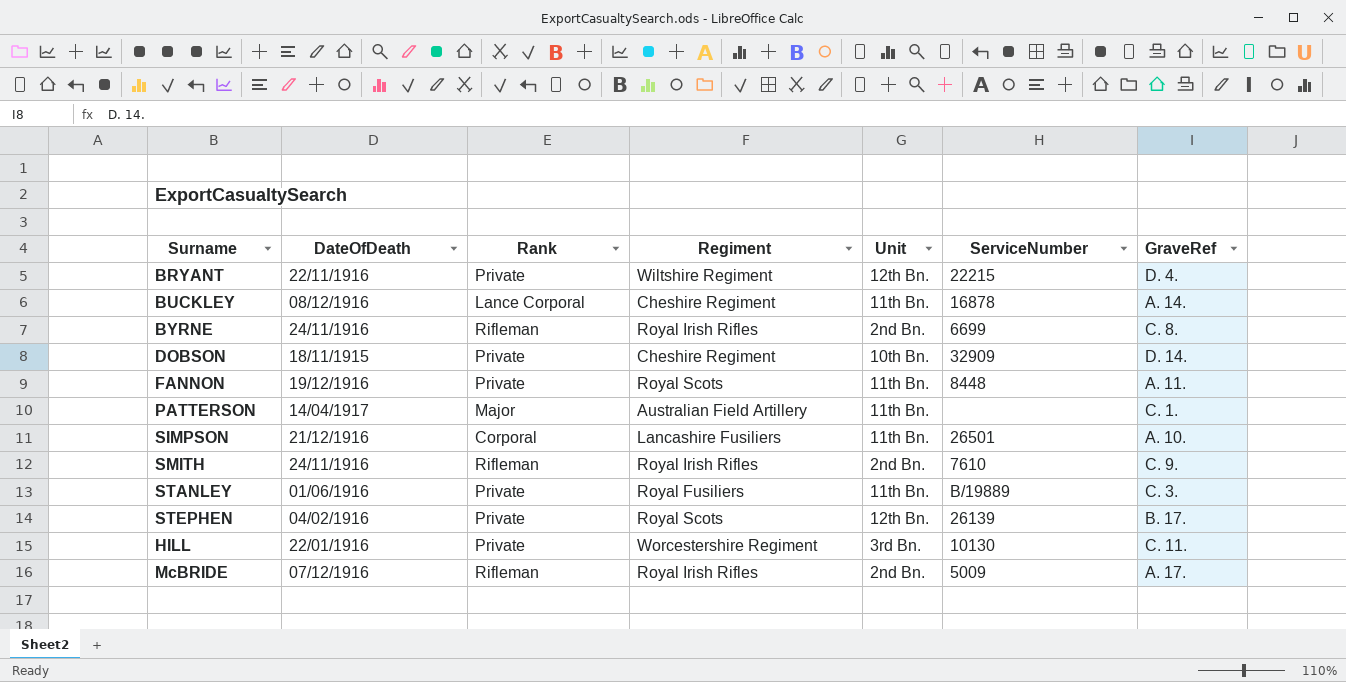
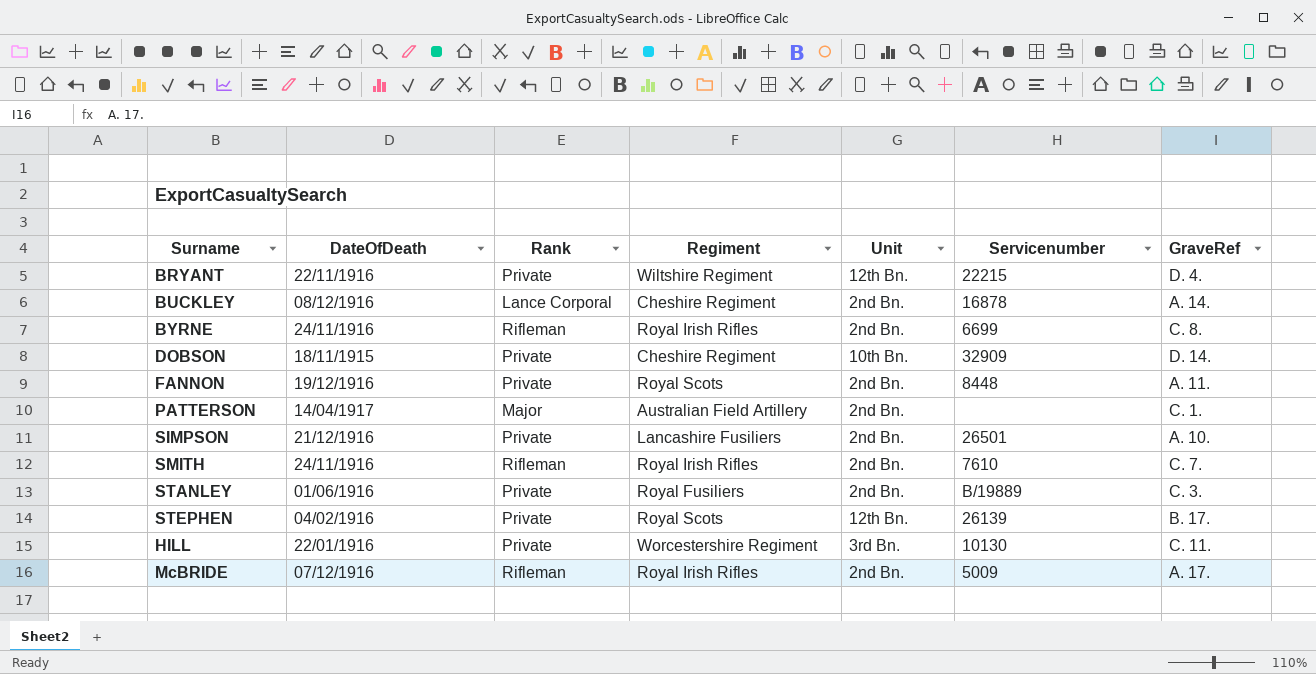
column name: ServiceNumber -> Servicenumber
BUCKLEY | Unit: 11th Bn. -> 2nd Bn.
FANNON | Unit: 11th Bn. -> 2nd Bn.
PATTERSON | Unit: 11th Bn. -> 2nd Bn.
SIMPSON | Rank: Corporal -> Private
SIMPSON | Unit: 11th Bn. -> 2nd Bn.
SMITH | GraveRef: C. 9. -> C. 7.
STANLEY | Unit: 11th Bn. -> 2nd Bn.

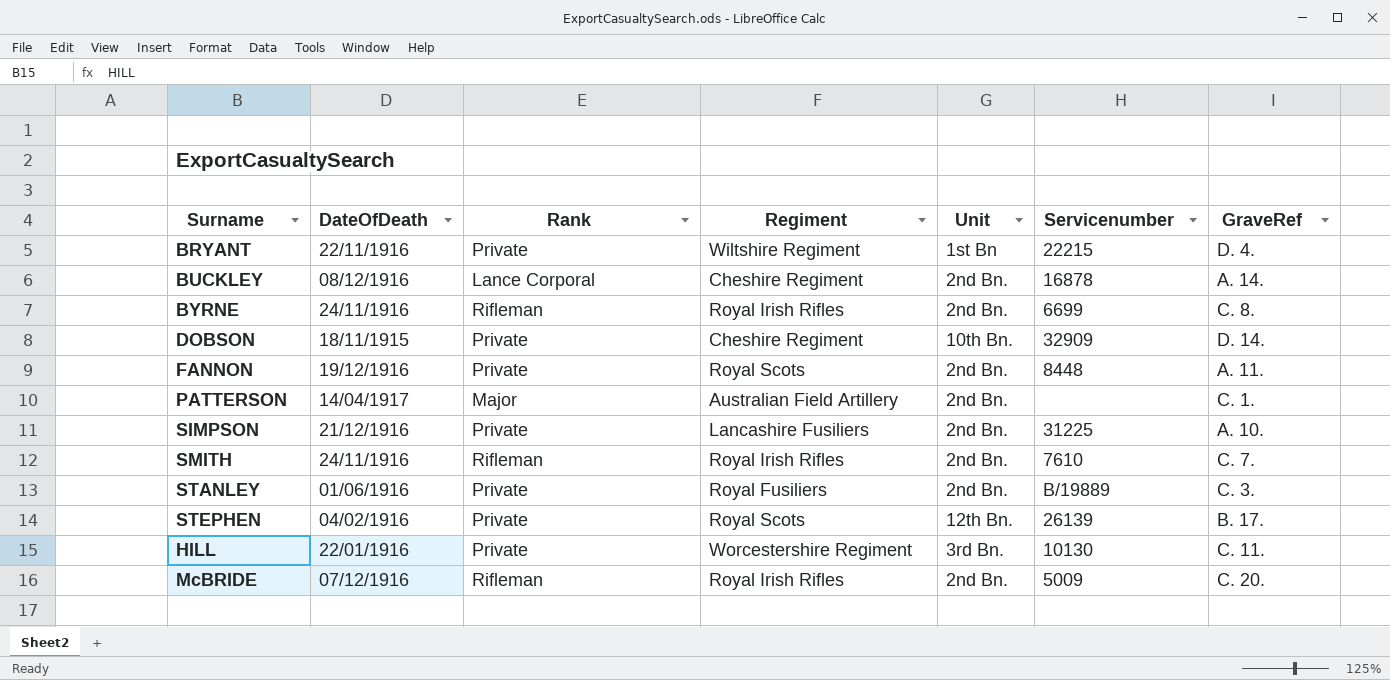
BRYANT | Unit: 12th Bn. -> 1st Bn
SIMPSON | Servicenumber: 26501 -> 31225
McBRIDE | GraveRef: A. 17. -> C. 20.

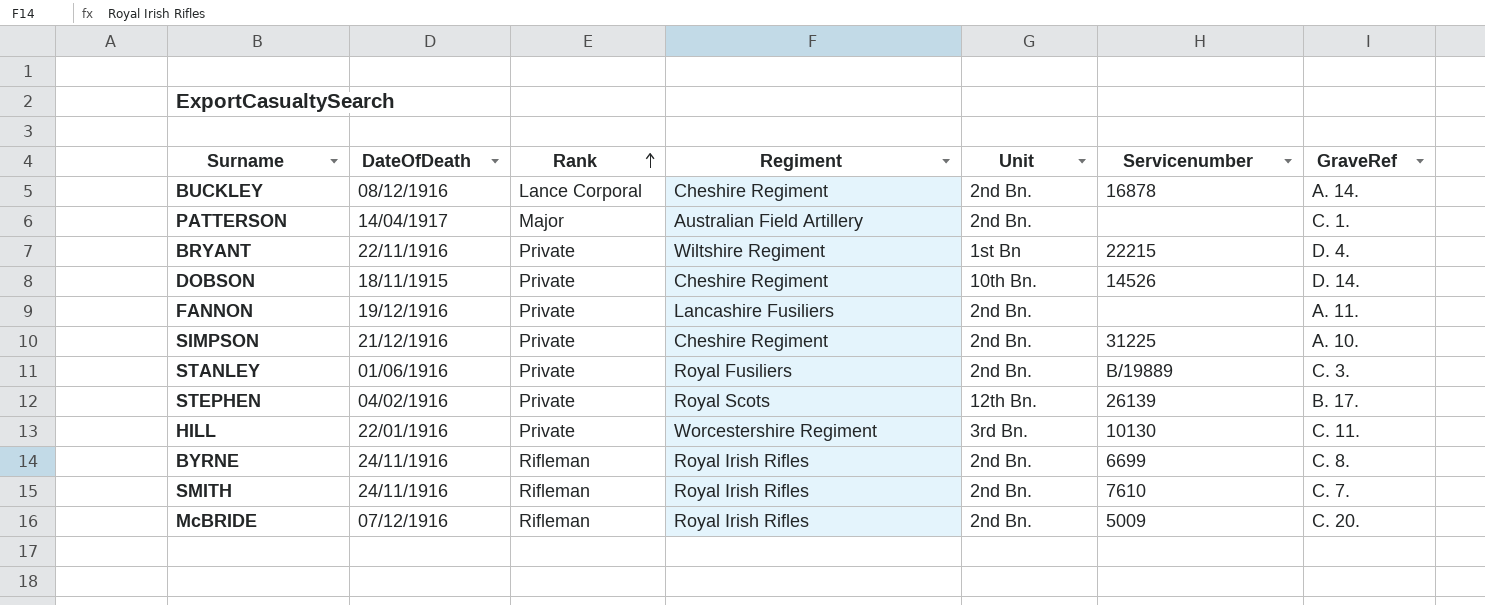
row order: none -> Rank ascending
DOBSON | Servicenumber: 32909 -> 14526
FANNON | Regiment: Royal Scots -> Lancashire Fusiliers
FANNON | Servicenumber: 8448 -> none
SIMPSON | Regiment: Lancashire Fusiliers -> Cheshire Regiment

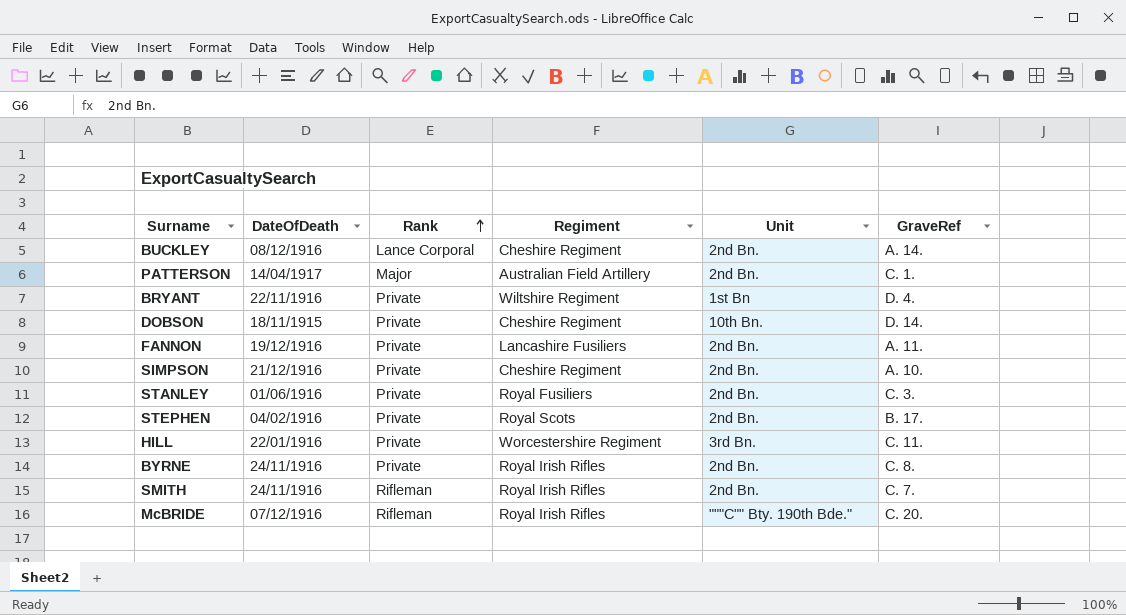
column Servicenumber | position: 6 -> none
STEPHEN | Unit: 12th Bn. -> 2nd Bn.
BYRNE | Rank: Rifleman -> Private
McBRIDE | Unit: 2nd Bn. -> """C"" Bty. 190th Bde."

